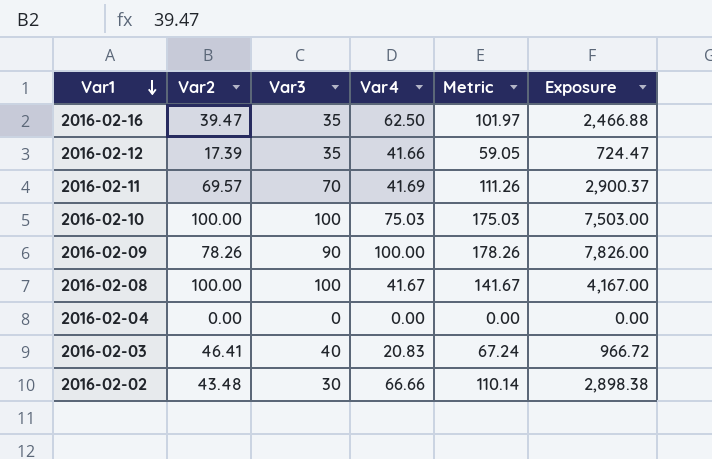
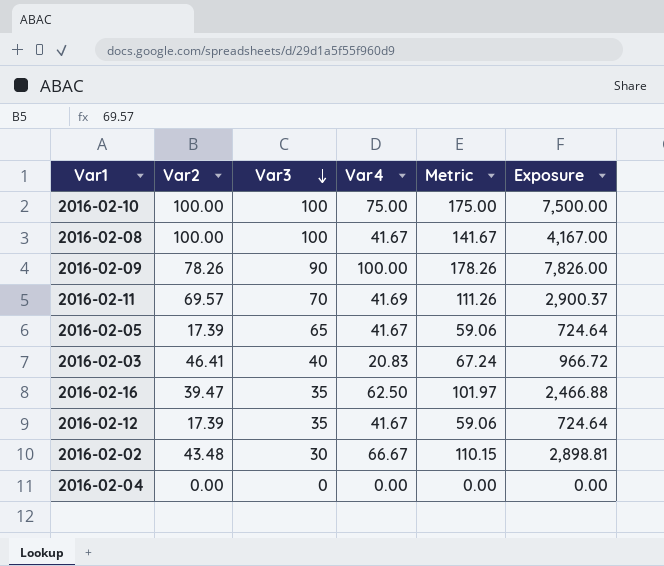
row order: Var1 descending -> Var3 descending
2016-02-10 | Var4: 75.03 -> 75.00
2016-02-10 | Metric: 175.03 -> 175.00
2016-02-10 | Exposure: 7,503.00 -> 7,500.00
row 2016-02-05: none -> 17.39 | 65 | 41.67 | 59.06 | 724.64
2016-02-12 | Var4: 41.66 -> 41.67
2016-02-12 | Metric: 59.05 -> 59.06
2016-02-12 | Exposure: 724.47 -> 724.64
2016-02-02 | Var4: 66.66 -> 66.67
2016-02-02 | Metric: 110.14 -> 110.15
2016-02-02 | Exposure: 2,898.38 -> 2,898.81

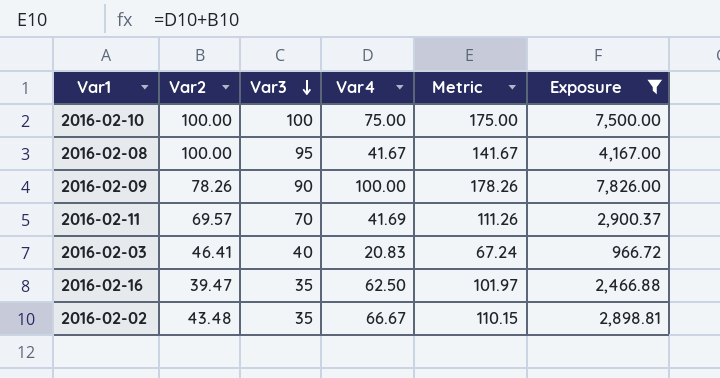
filter: none -> Exposure >= 966.72
2016-02-08 | Var3: 100 -> 95
2016-02-02 | Var3: 30 -> 35

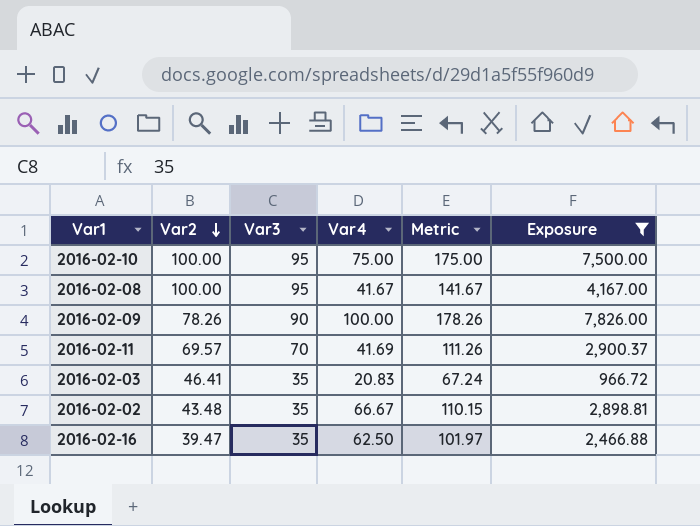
row order: Var3 descending -> Var2 descending
2016-02-10 | Var3: 100 -> 95
2016-02-03 | Var3: 40 -> 35

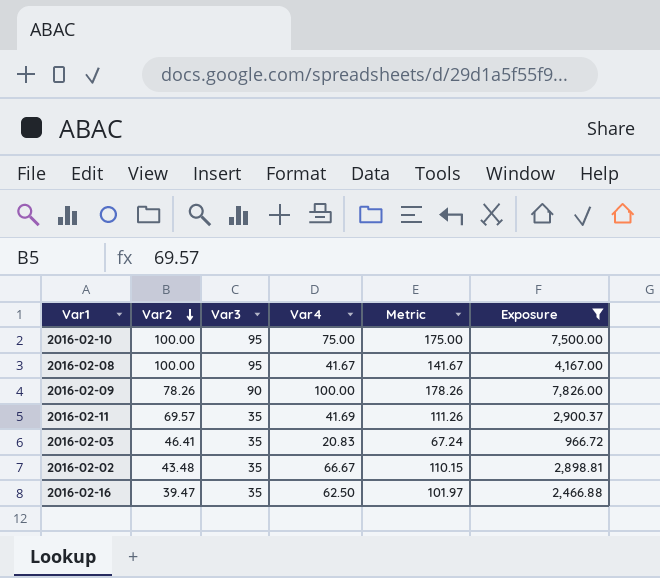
2016-02-11 | Var3: 70 -> 35

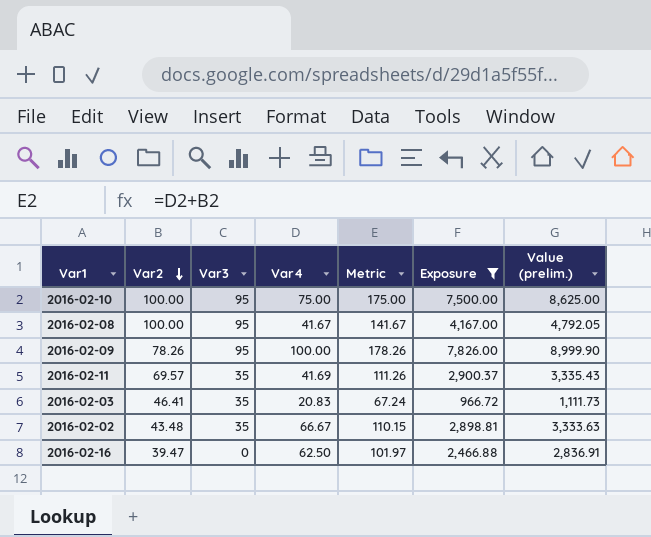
column Value (prelim.) | formula: none -> [Exposure] * 1.15
2016-02-09 | Var3: 90 -> 95
2016-02-16 | Var3: 35 -> 0

